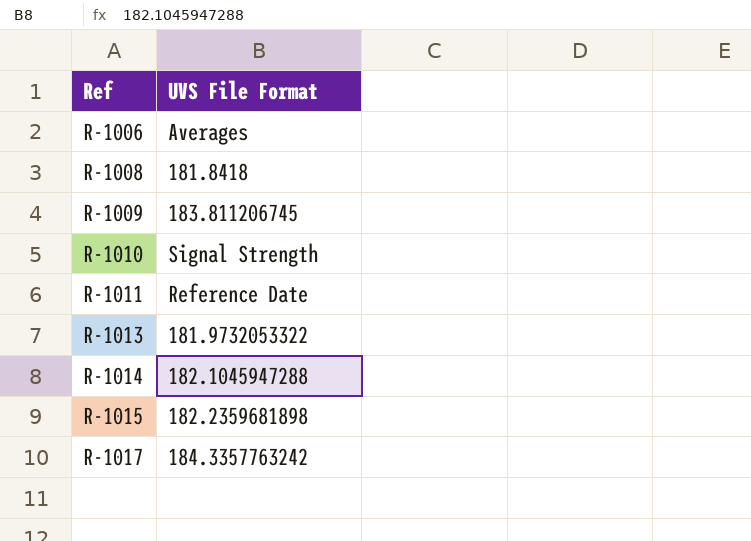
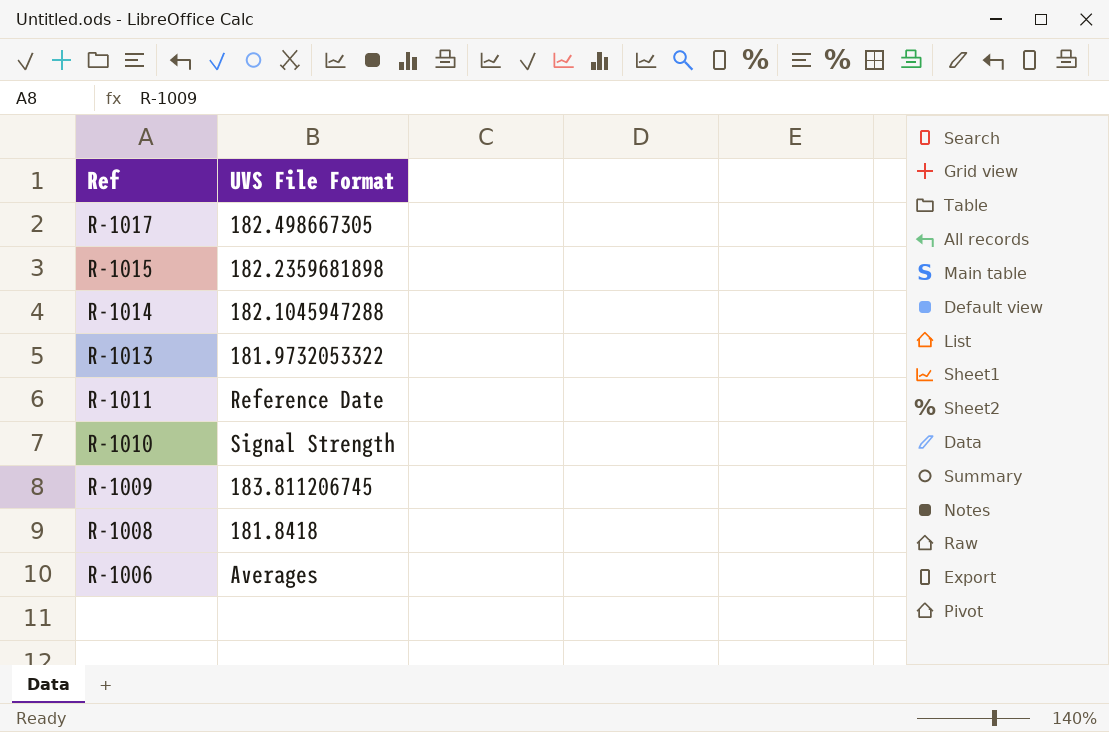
row order: Ref ascending -> Ref descending
R-1017 | UVS File Format: 184.3357763242 -> 182.498667305

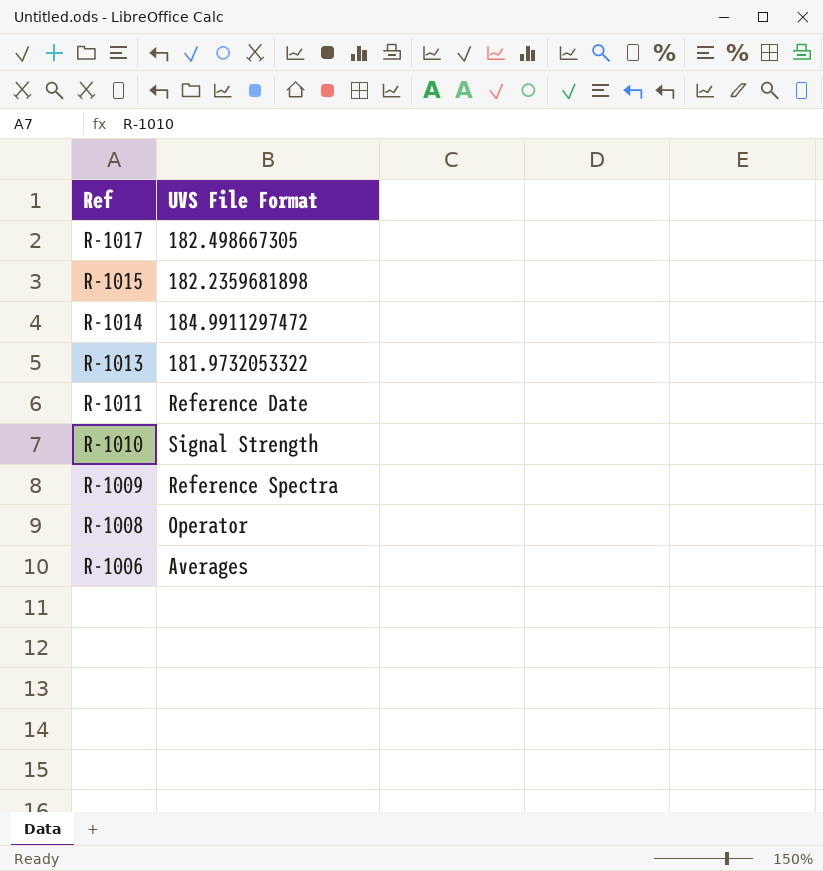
R-1014 | UVS File Format: 182.1045947288 -> 184.9911297472
R-1009 | UVS File Format: 183.811206745 -> Reference Spectra
R-1008 | UVS File Format: 181.8418 -> Operator

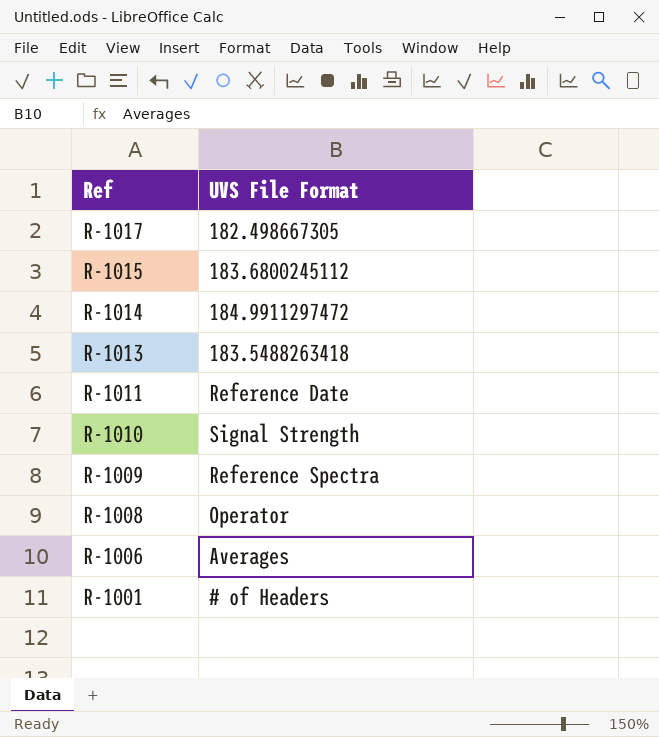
R-1015 | UVS File Format: 182.2359681898 -> 183.6800245112
R-1013 | UVS File Format: 181.9732053322 -> 183.5488263418
row R-1001: none -> # of Headers

